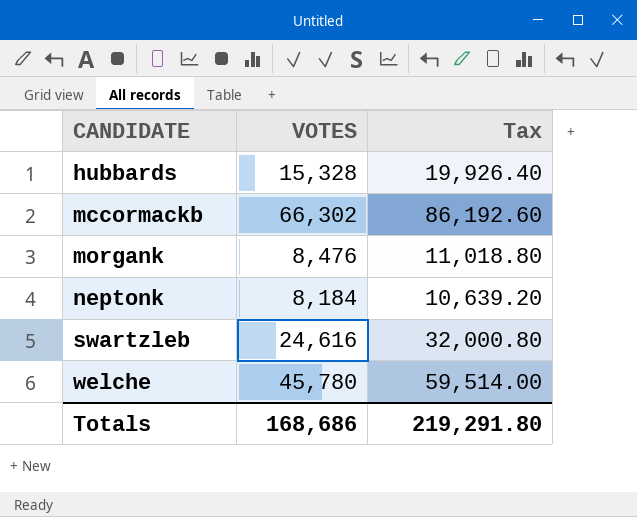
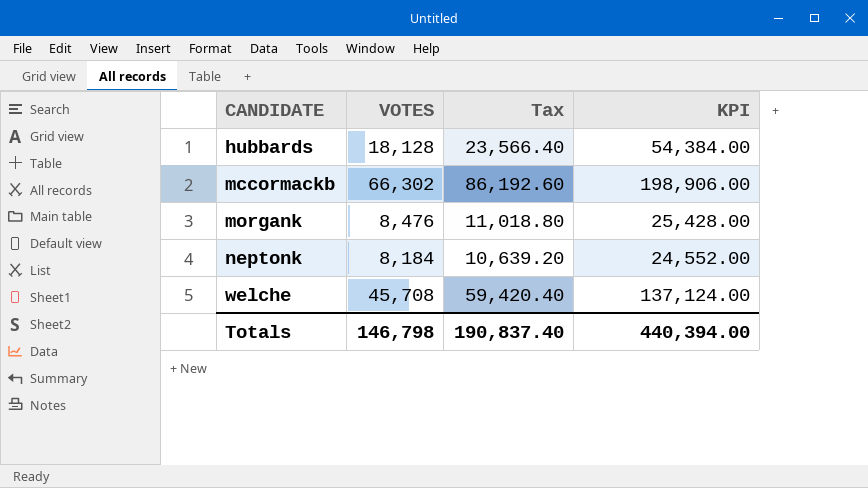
column KPI | formula: none -> [VOTES] * 3
row swartzleb: 24,616 | 32,000.80 -> none
hubbards | VOTES: 15,328 -> 18,128
hubbards | Tax: 19,926.40 -> 23,566.40
welche | VOTES: 45,780 -> 45,708
welche | Tax: 59,514.00 -> 59,420.40
Totals | VOTES: 168,686 -> 146,798
Totals | Tax: 219,291.80 -> 190,837.40

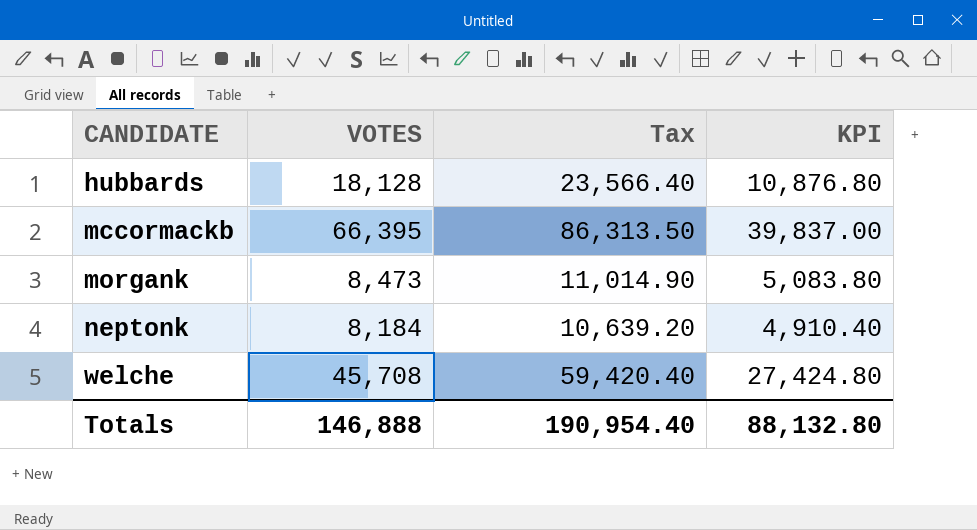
column KPI | formula: [VOTES] * 3 -> [VOTES] * 0.6
mccormackb | VOTES: 66,302 -> 66,395
mccormackb | Tax: 86,192.60 -> 86,313.50
morgank | VOTES: 8,476 -> 8,473
morgank | Tax: 11,018.80 -> 11,014.90
Totals | VOTES: 146,798 -> 146,888
Totals | Tax: 190,837.40 -> 190,954.40
Totals | KPI: 440,394.00 -> 88,132.80

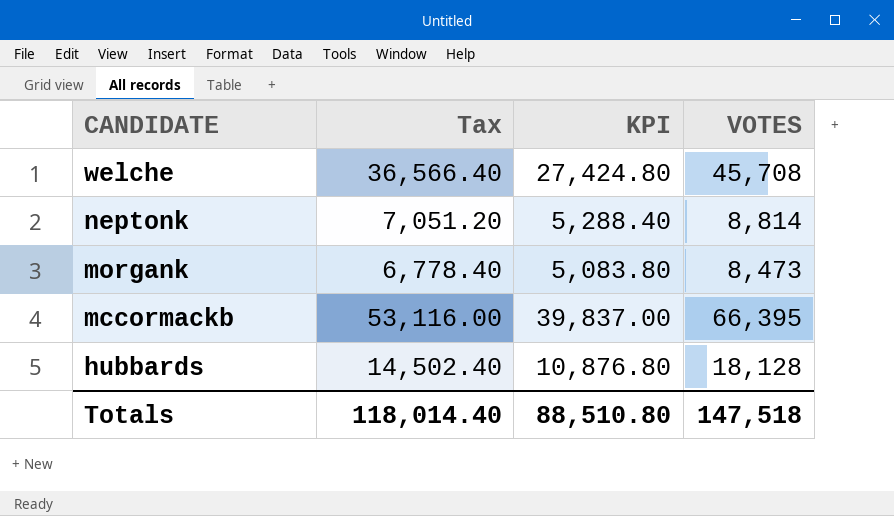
row order: CANDIDATE ascending -> CANDIDATE descending
column Tax | formula: [VOTES] * 1.3 -> [VOTES] * 0.8
column VOTES | position: 2 -> 4
neptonk | KPI: 4,910.40 -> 5,288.40
neptonk | VOTES: 8,184 -> 8,814
Totals | Tax: 190,954.40 -> 118,014.40
Totals | KPI: 88,132.80 -> 88,510.80
Totals | VOTES: 146,888 -> 147,518

